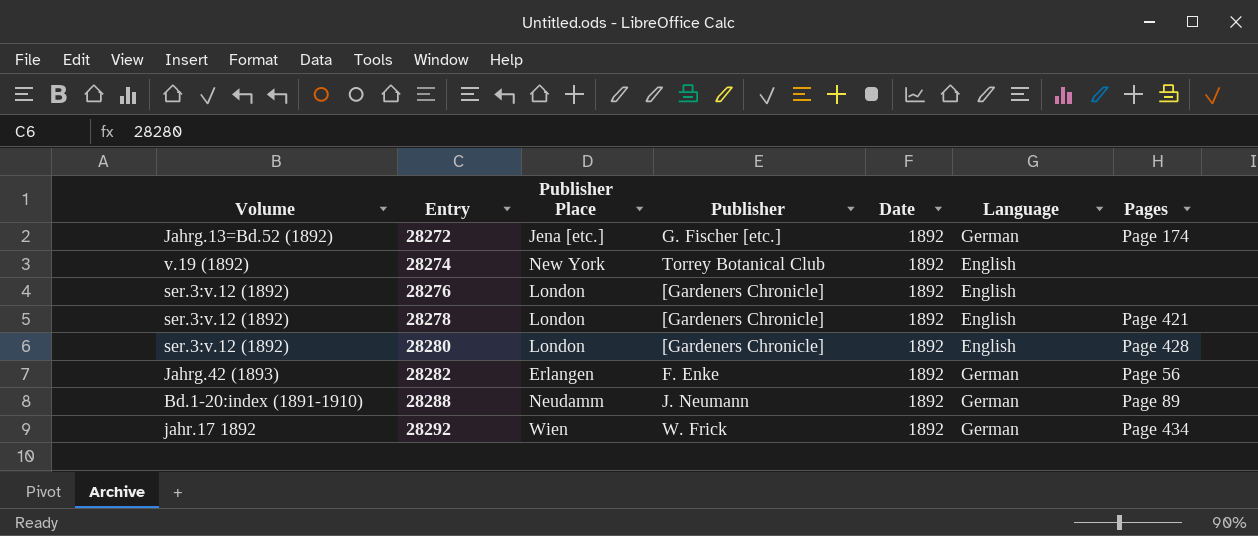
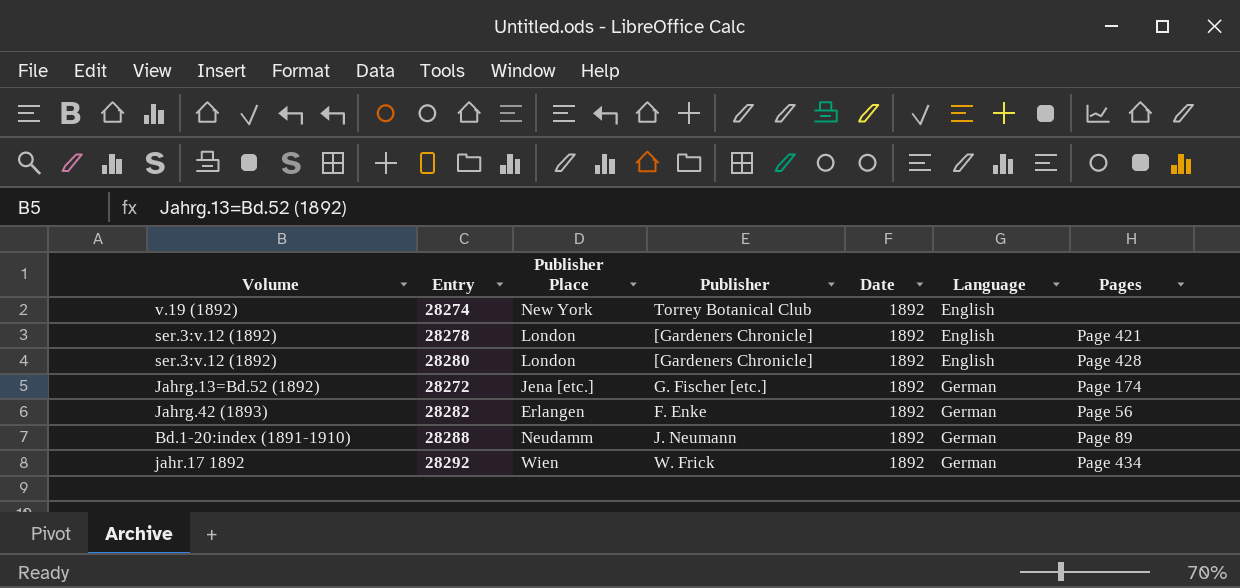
row order: Entry ascending -> Language ascending
row 28276: ser.3:v.12 (1892) | London | [Gardeners Chronicle] | 1892 | English | none -> none

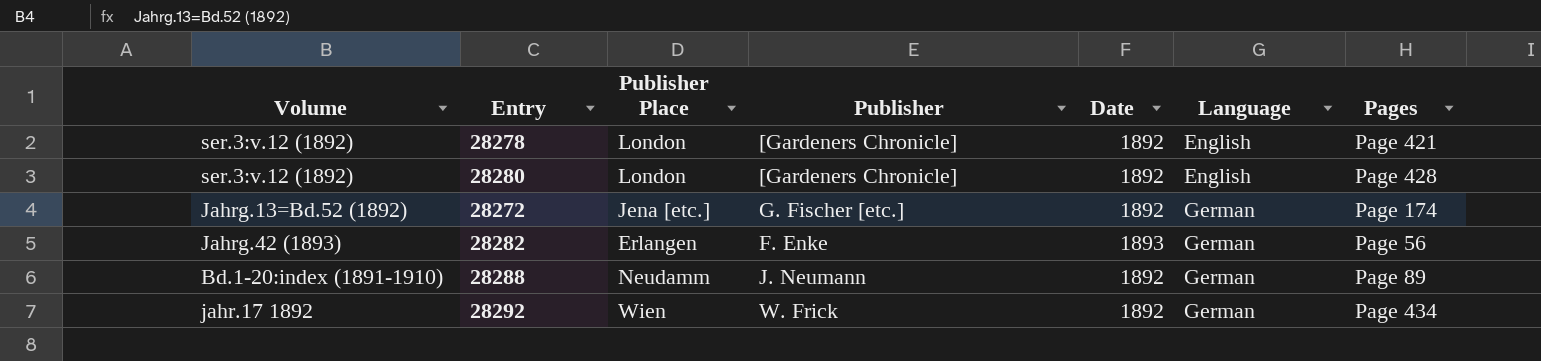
row 28274: v.19 (1892) | New York | Torrey Botanical Club | 1892 | English | none -> none
28282 | Date: 1892 -> 1893

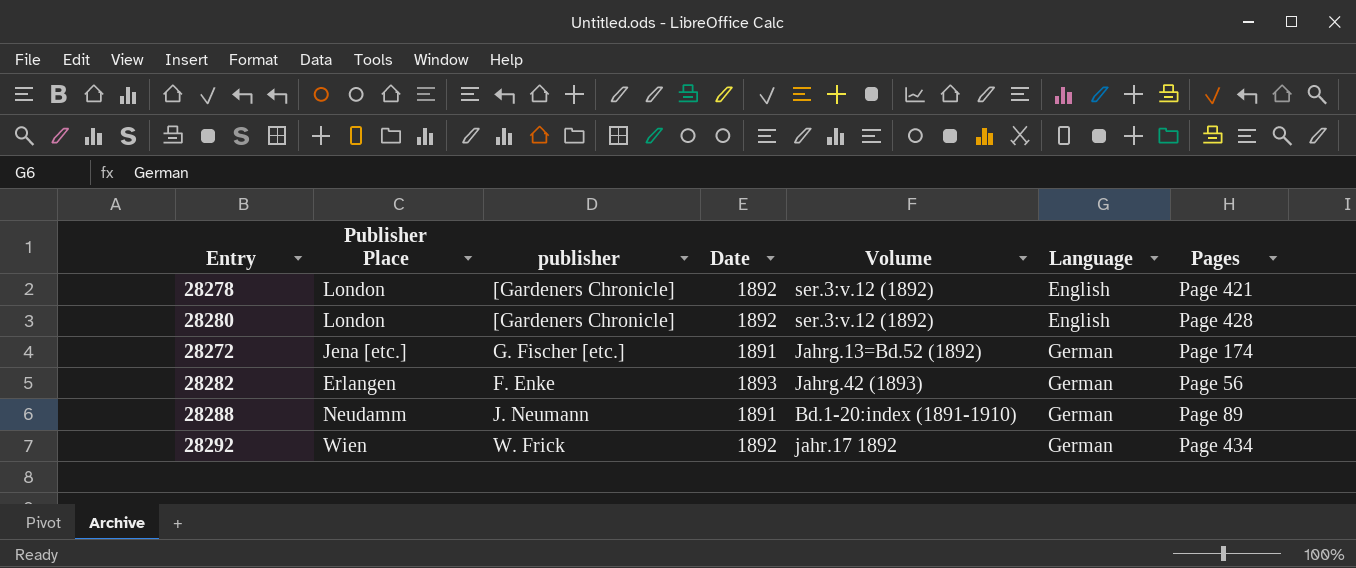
column name: Publisher -> publisher
column Volume | position: 1 -> 5
28272 | Date: 1892 -> 1891
28288 | Date: 1892 -> 1891

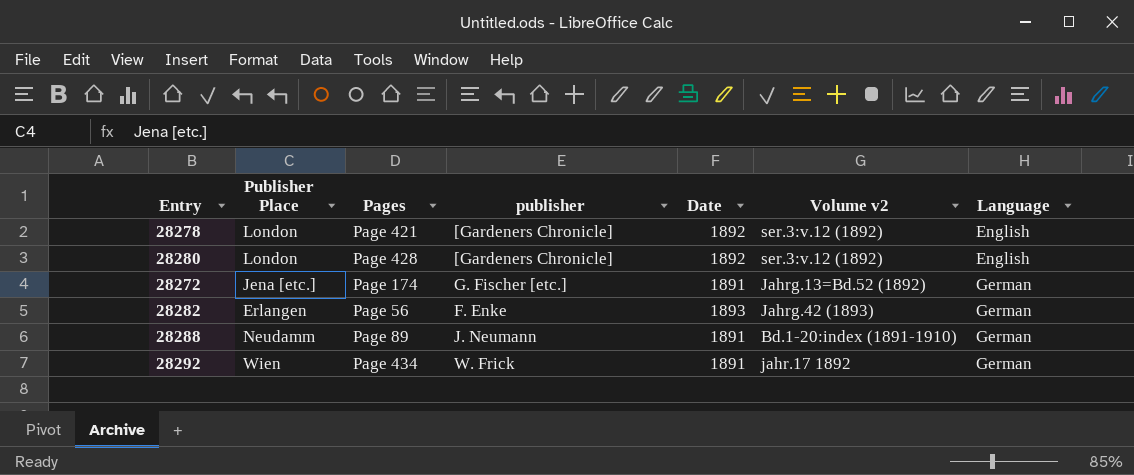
column Pages | position: 7 -> 3
column name: Volume -> Volume v2
28292 | Date: 1892 -> 1891

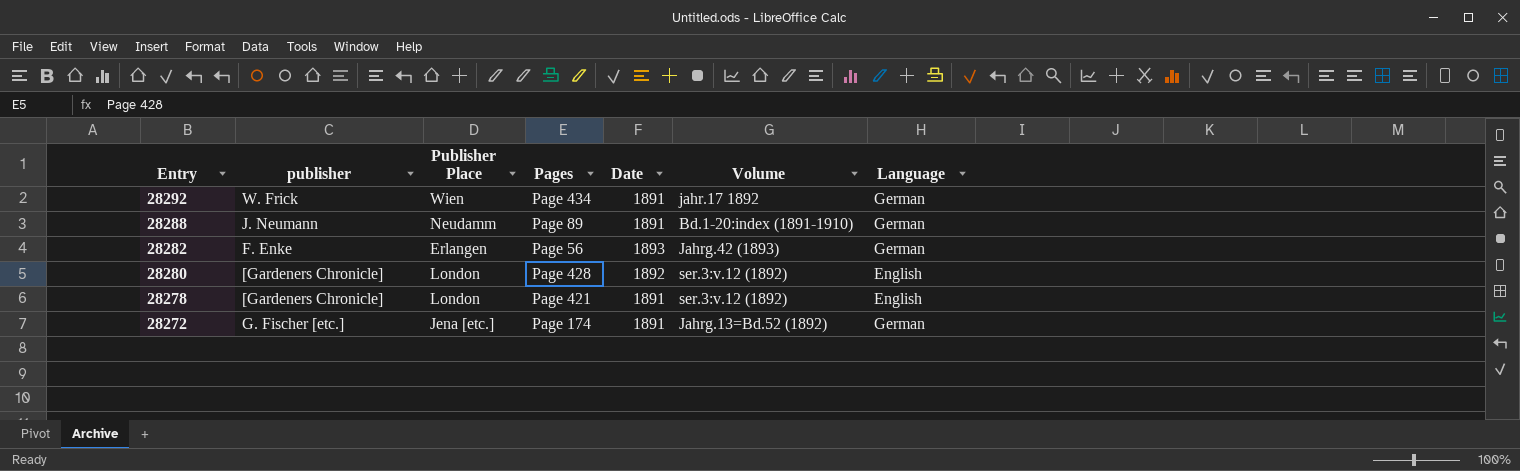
row order: Language ascending -> Entry descending
column publisher | position: 4 -> 2
column name: Volume v2 -> Volume
28278 | Date: 1892 -> 1891

